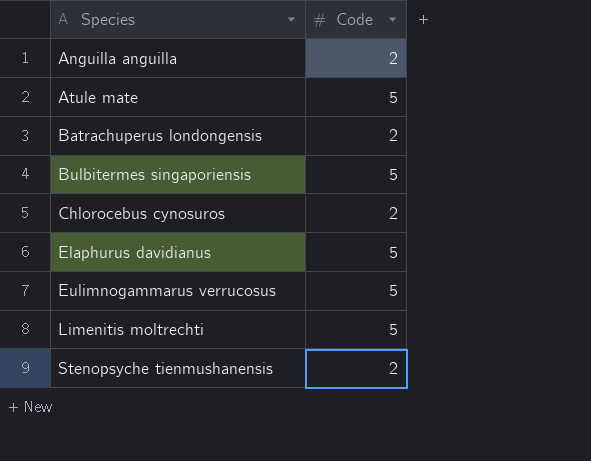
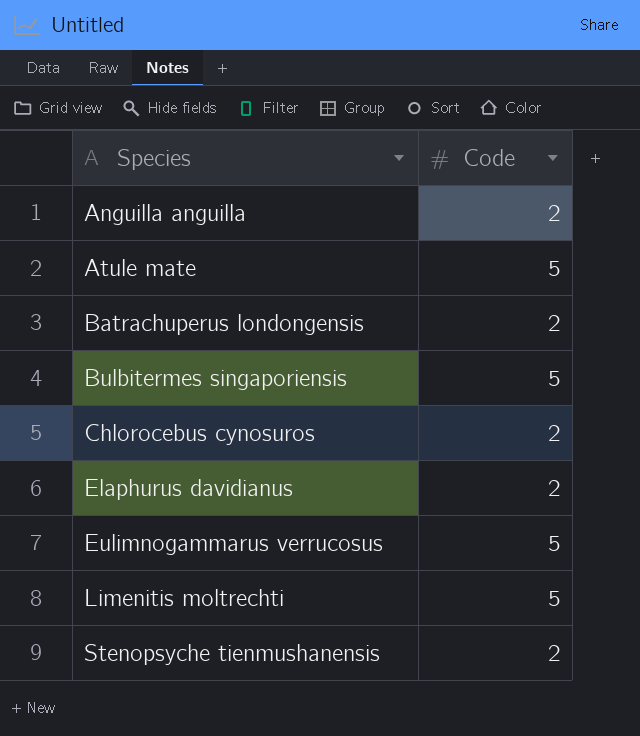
Elaphurus davidianus | Code: 5 -> 2

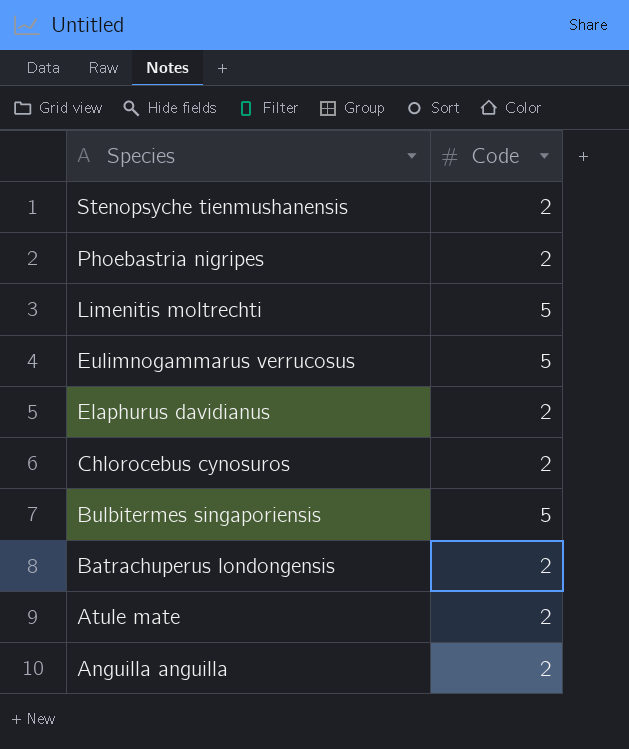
row order: Species ascending -> Species descending
row Phoebastria nigripes: none -> 2
Atule mate | Code: 5 -> 2

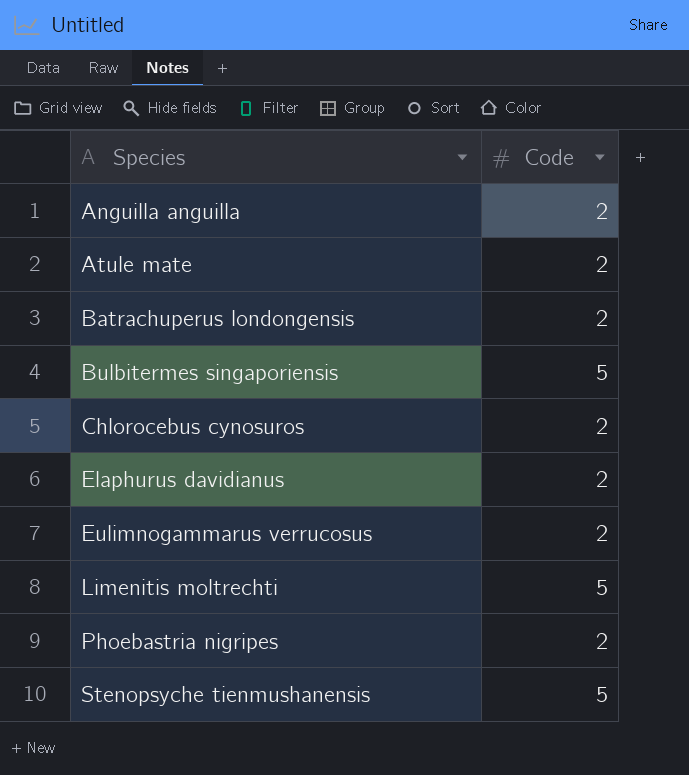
row order: Species descending -> Species ascending
Eulimnogammarus verrucosus | Code: 5 -> 2
Stenopsyche tienmushanensis | Code: 2 -> 5

